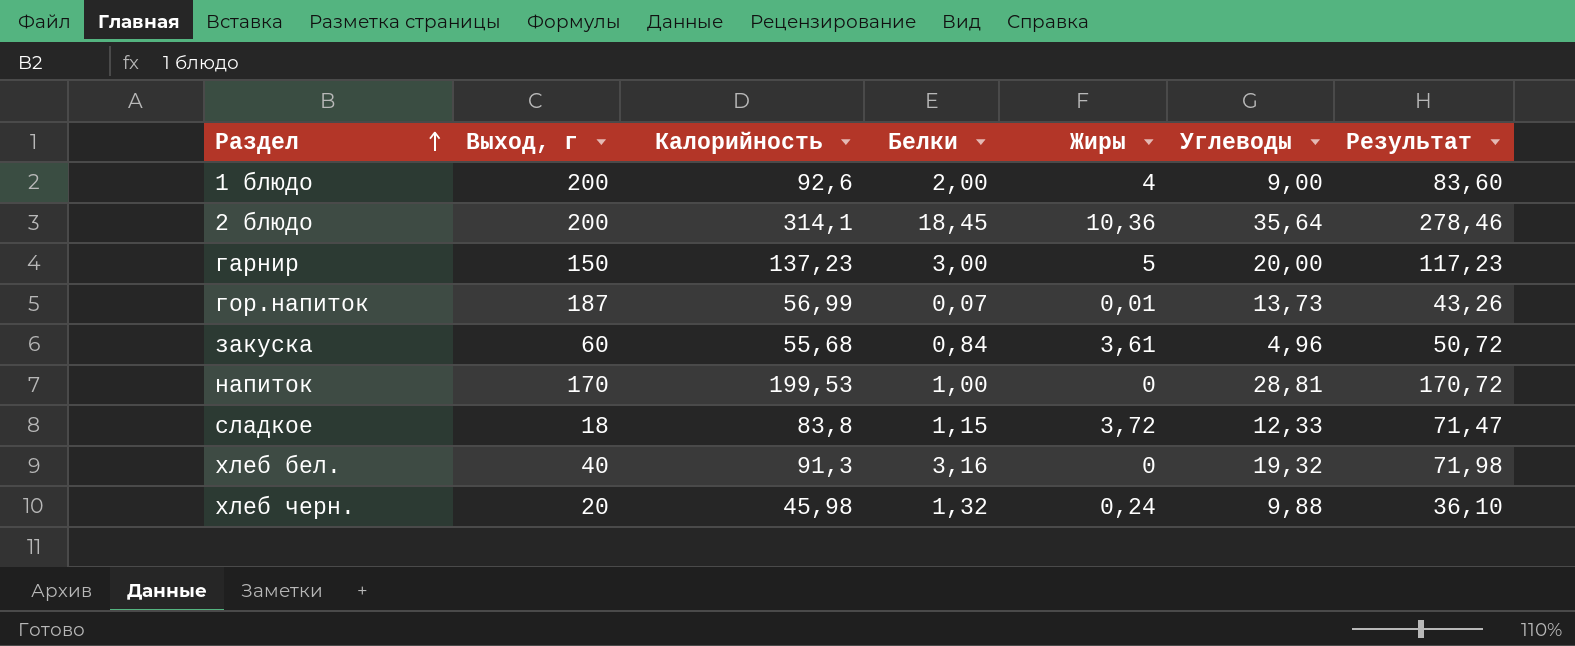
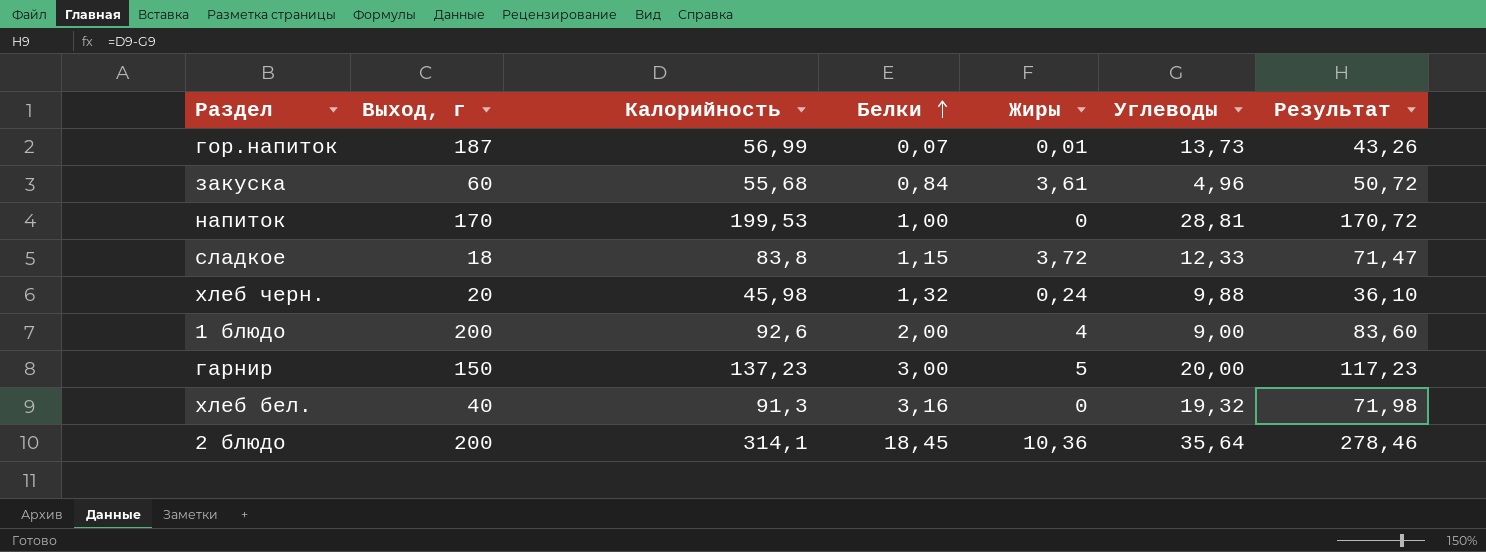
row order: Раздел ascending -> Белки ascending

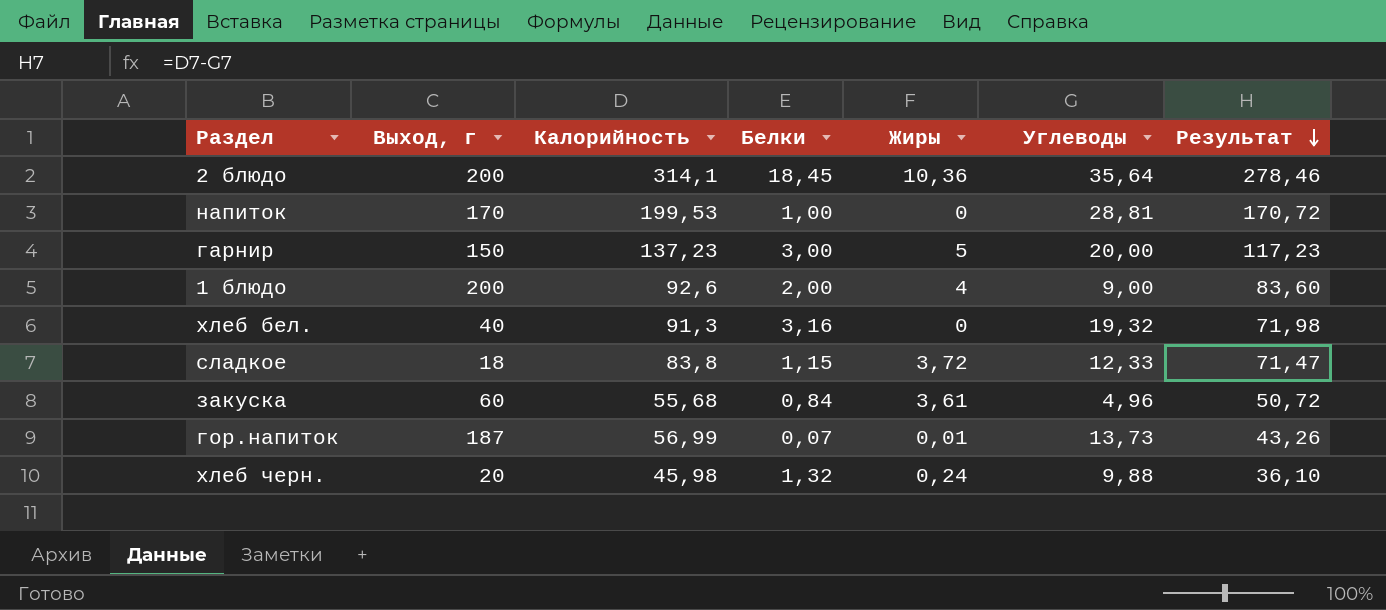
row order: Белки ascending -> Результат descending

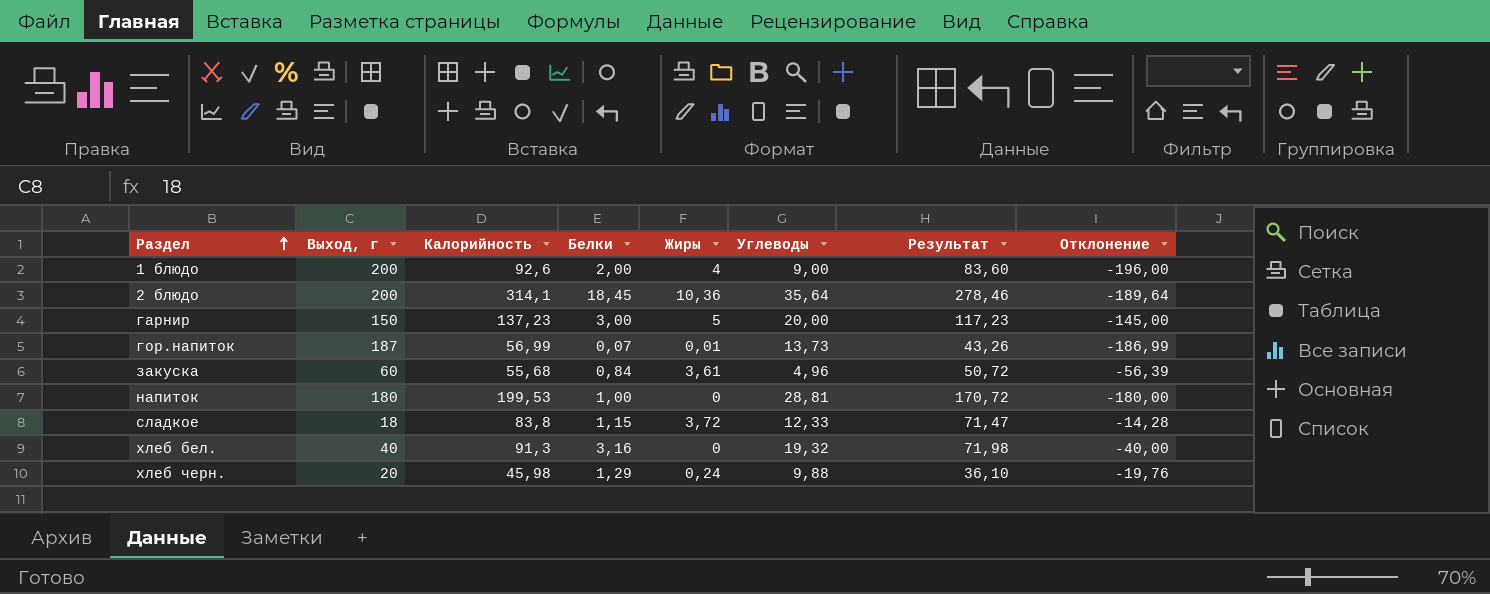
row order: Результат descending -> Раздел ascending
column Отклонение | formula: none -> [Жиры] - [Выход, г]
напиток | Выход, г: 170 -> 180
хлеб черн. | Белки: 1,32 -> 1,29

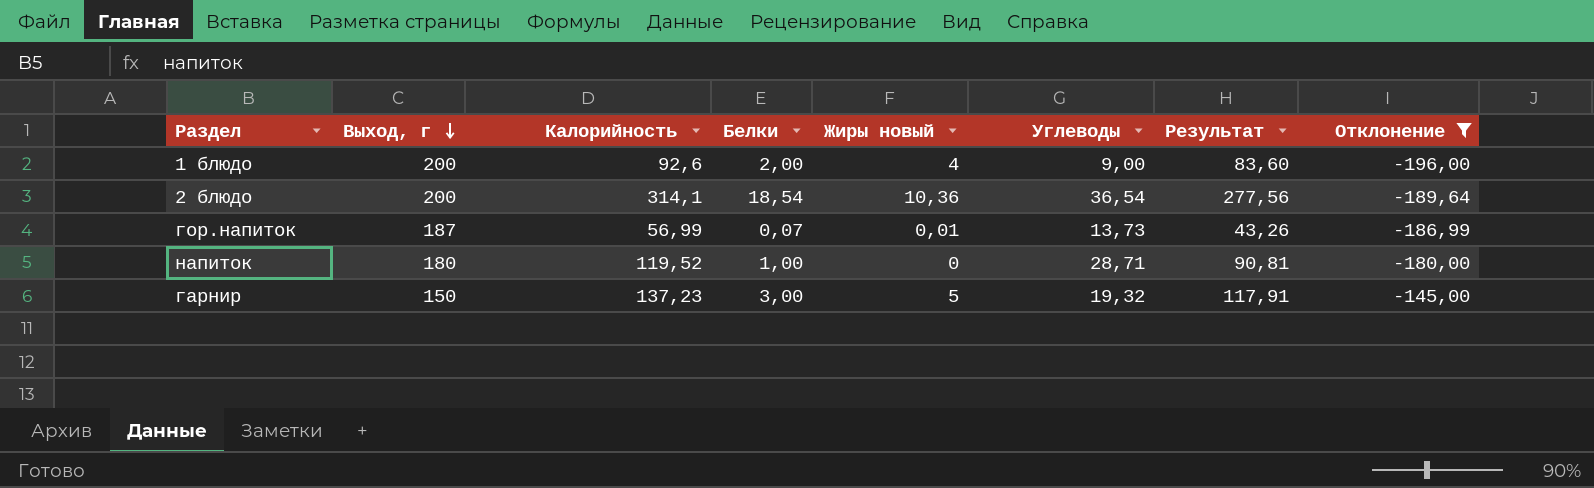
filter: none -> Отклонение <= -145,00
row order: Раздел ascending -> Выход, г descending
column name: Жиры -> Жиры новый
2 блюдо | Белки: 18,45 -> 18,54
2 блюдо | Углеводы: 35,64 -> 36,54
2 блюдо | Результат: 278,46 -> 277,56
напиток | Калорийность: 199,53 -> 119,52
напиток | Углеводы: 28,81 -> 28,71
напиток | Результат: 170,72 -> 90,81
гарнир | Углеводы: 20,00 -> 19,32
гарнир | Результат: 117,23 -> 117,91

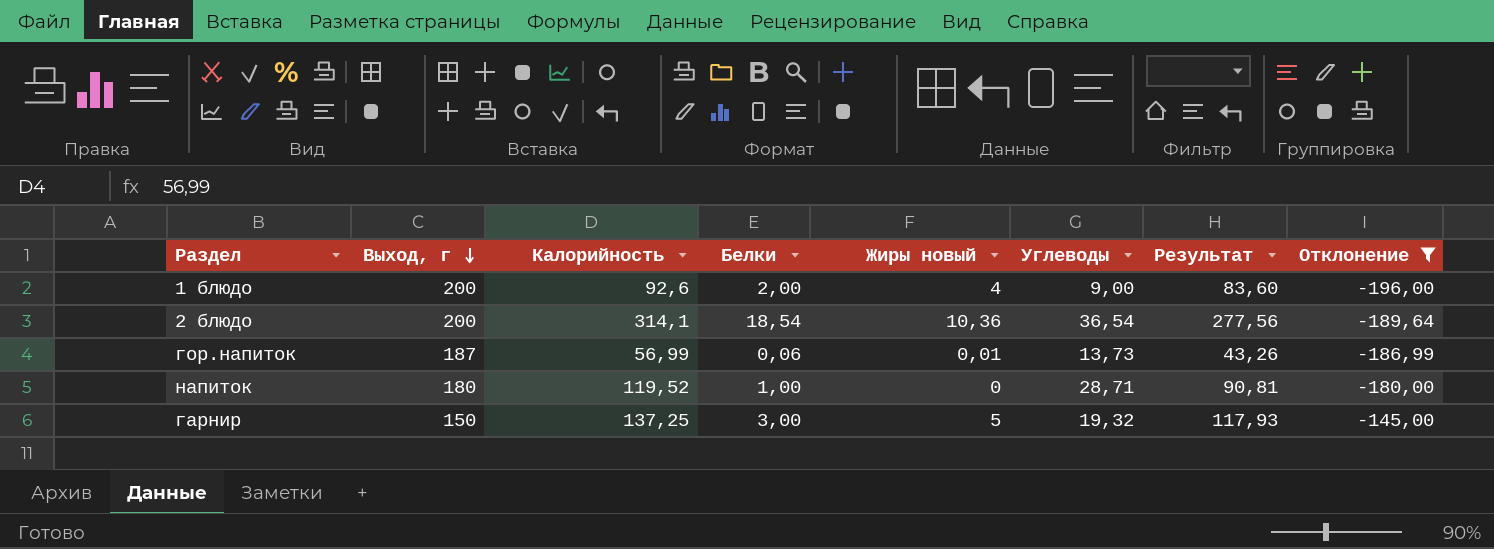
гор.напиток | Белки: 0,07 -> 0,06
гарнир | Калорийность: 137,23 -> 137,25
гарнир | Результат: 117,91 -> 117,93

